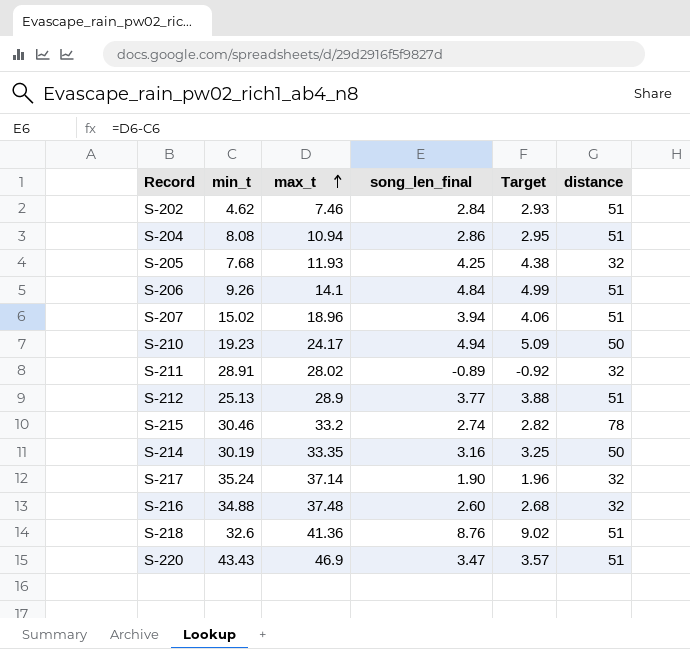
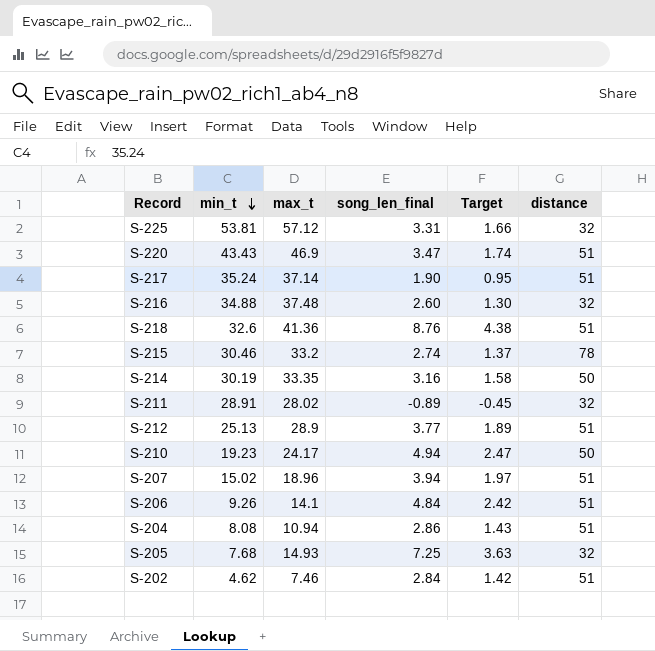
row order: max_t ascending -> min_t descending
column Target | formula: [song_len_final] * 1.03 -> [song_len_final] * 0.5
row S-225: none -> 53.81 | 57.12 | 3.31 | 1.66 | 32
S-217 | distance: 32 -> 51
S-205 | max_t: 11.93 -> 14.93
S-205 | song_len_final: 4.25 -> 7.25

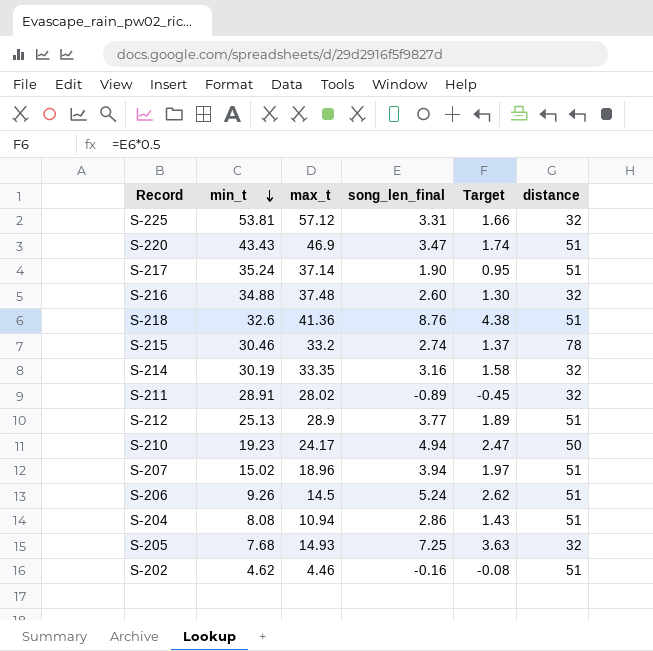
S-214 | distance: 50 -> 32
S-206 | max_t: 14.1 -> 14.5
S-206 | song_len_final: 4.84 -> 5.24
S-206 | Target: 2.42 -> 2.62
S-202 | max_t: 7.46 -> 4.46
S-202 | song_len_final: 2.84 -> -0.16
S-202 | Target: 1.42 -> -0.08

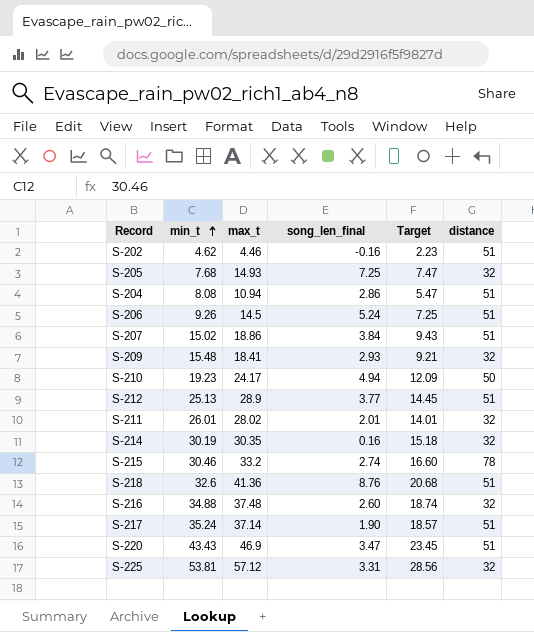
row order: min_t descending -> min_t ascending
column Target | formula: [song_len_final] * 0.5 -> [max_t] * 0.5
S-207 | max_t: 18.96 -> 18.86
S-207 | song_len_final: 3.94 -> 3.84
row S-209: none -> 15.48 | 18.41 | 2.93 | 9.21 | 32
S-211 | min_t: 28.91 -> 26.01
S-211 | song_len_final: -0.89 -> 2.01
S-214 | max_t: 33.35 -> 30.35
S-214 | song_len_final: 3.16 -> 0.16

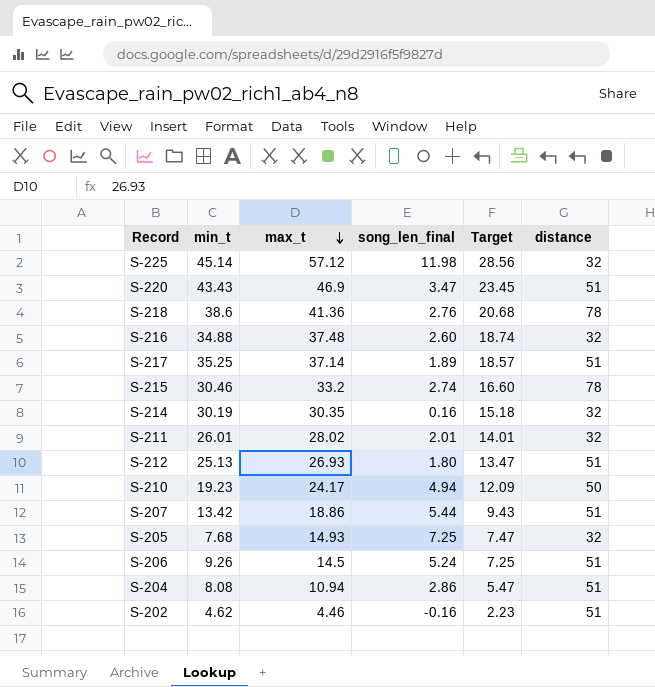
row order: min_t ascending -> max_t descending
row S-209: 15.48 | 18.41 | 2.93 | 9.21 | 32 -> none
S-225 | min_t: 53.81 -> 45.14
S-225 | song_len_final: 3.31 -> 11.98
S-218 | min_t: 32.6 -> 38.6
S-218 | song_len_final: 8.76 -> 2.76
S-218 | distance: 51 -> 78
S-217 | min_t: 35.24 -> 35.25
S-217 | song_len_final: 1.90 -> 1.89
S-212 | max_t: 28.9 -> 26.93
S-212 | song_len_final: 3.77 -> 1.80
S-212 | Target: 14.45 -> 13.47
S-207 | min_t: 15.02 -> 13.42
S-207 | song_len_final: 3.84 -> 5.44

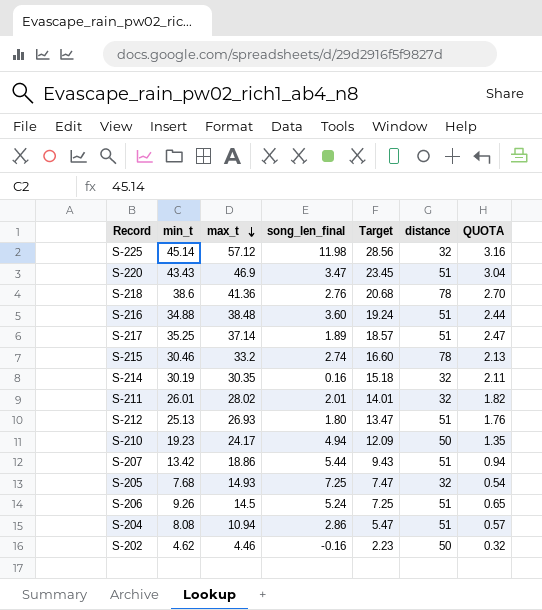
column QUOTA | formula: none -> [min_t] * 0.07
S-216 | max_t: 37.48 -> 38.48
S-216 | song_len_final: 2.60 -> 3.60
S-216 | Target: 18.74 -> 19.24
S-216 | distance: 32 -> 51
S-202 | distance: 51 -> 50

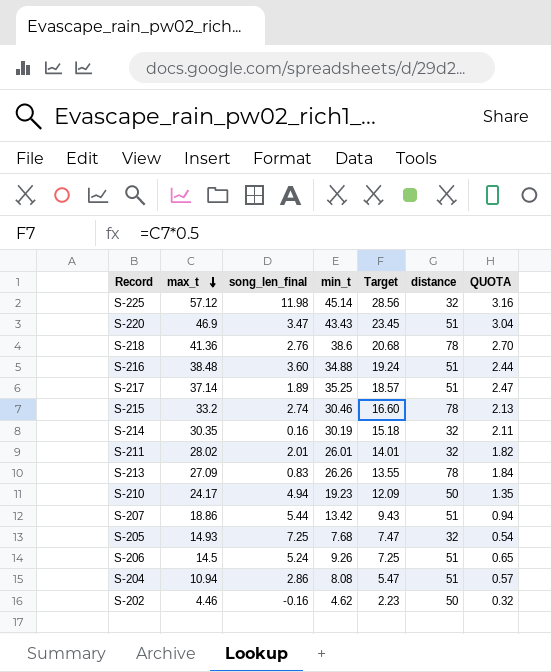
column min_t | position: 2 -> 4
row S-212: 25.13 | 26.93 | 1.80 | 13.47 | 51 | 1.76 -> none
row S-213: none -> 27.09 | 0.83 | 26.26 | 13.55 | 78 | 1.84

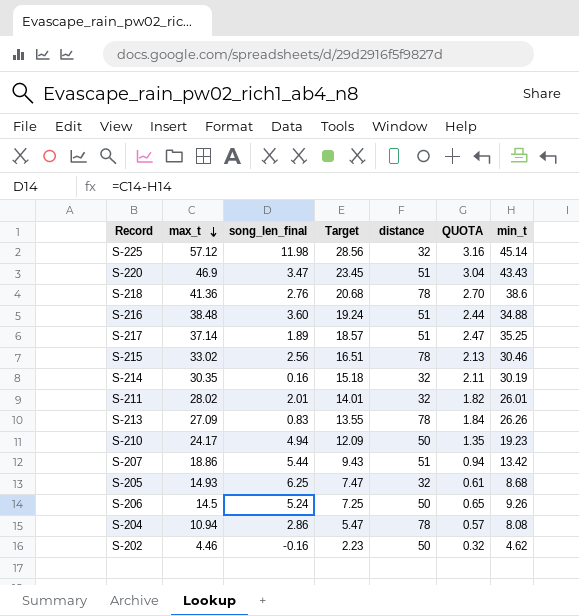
column min_t | position: 4 -> 7
S-215 | max_t: 33.2 -> 33.02
S-215 | song_len_final: 2.74 -> 2.56
S-215 | Target: 16.60 -> 16.51
S-205 | song_len_final: 7.25 -> 6.25
S-205 | QUOTA: 0.54 -> 0.61
S-205 | min_t: 7.68 -> 8.68
S-206 | distance: 51 -> 50
S-204 | distance: 51 -> 78

